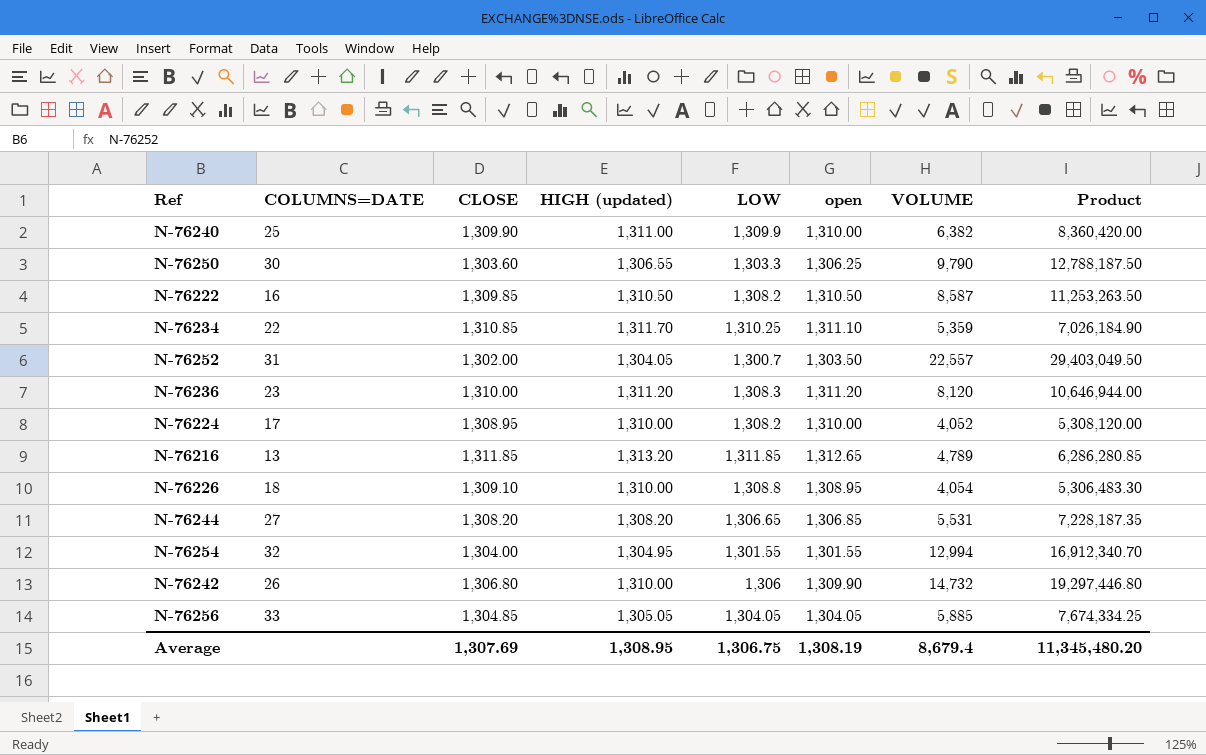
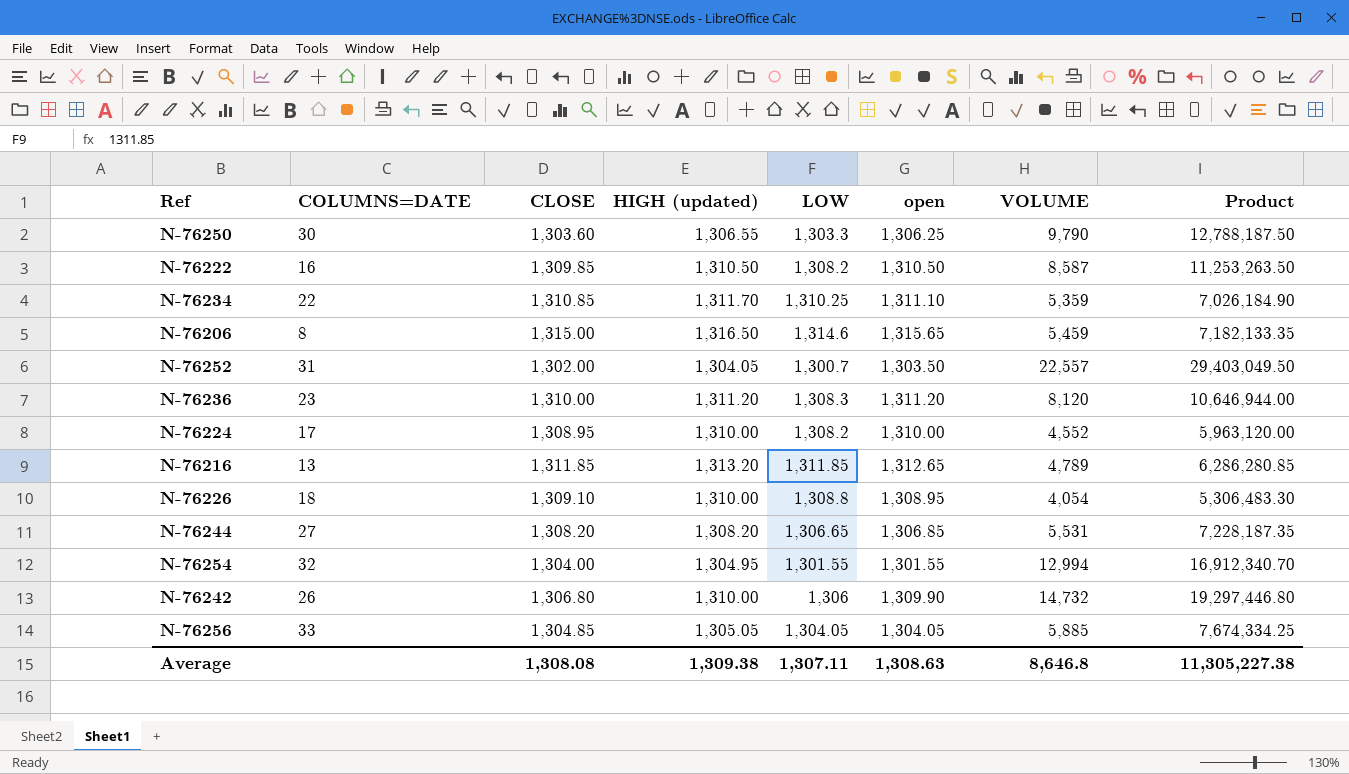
row N-76240: 25 | 1,309.90 | 1,311.00 | 1,309.9 | 1,310.00 | 6,382 | 8,360,420.00 -> none
row N-76206: none -> 8 | 1,315.00 | 1,316.50 | 1,314.6 | 1,315.65 | 5,459 | 7,182,133.35
N-76224 | VOLUME: 4,052 -> 4,552
N-76224 | Product: 5,308,120.00 -> 5,963,120.00
Average | CLOSE: 1,307.69 -> 1,308.08
Average | HIGH (updated): 1,308.95 -> 1,309.38
Average | LOW: 1,306.75 -> 1,307.11
Average | open: 1,308.19 -> 1,308.63
Average | VOLUME: 8,679.4 -> 8,646.8
Average | Product: 11,345,480.20 -> 11,305,227.38

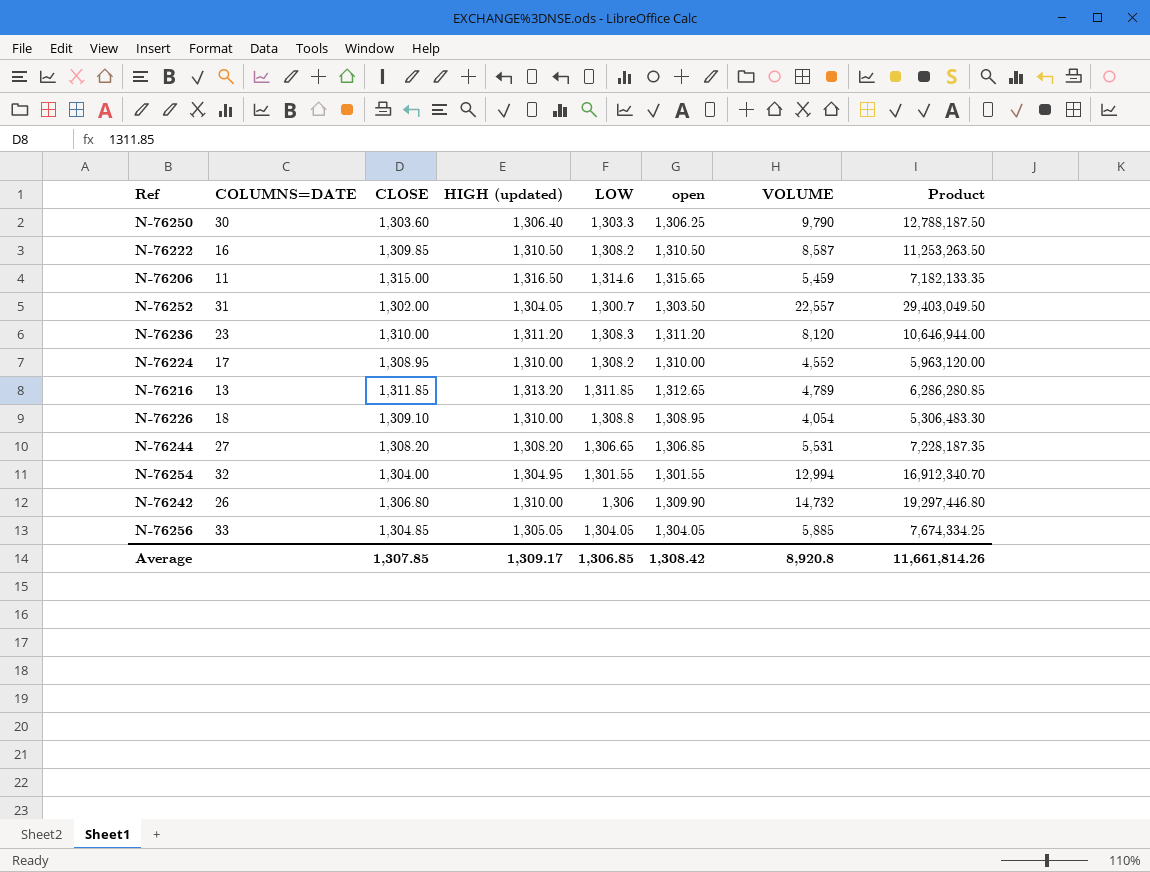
row N-76234: 22 | 1,310.85 | 1,311.70 | 1,310.25 | 1,311.10 | 5,359 | 7,026,184.90 -> none
N-76250 | HIGH (updated): 1,306.55 -> 1,306.40
N-76206 | COLUMNS=DATE: 8 -> 11
Average | CLOSE: 1,308.08 -> 1,307.85
Average | HIGH (updated): 1,309.38 -> 1,309.17
Average | LOW: 1,307.11 -> 1,306.85
Average | open: 1,308.63 -> 1,308.42
Average | VOLUME: 8,646.8 -> 8,920.8
Average | Product: 11,305,227.38 -> 11,661,814.26

